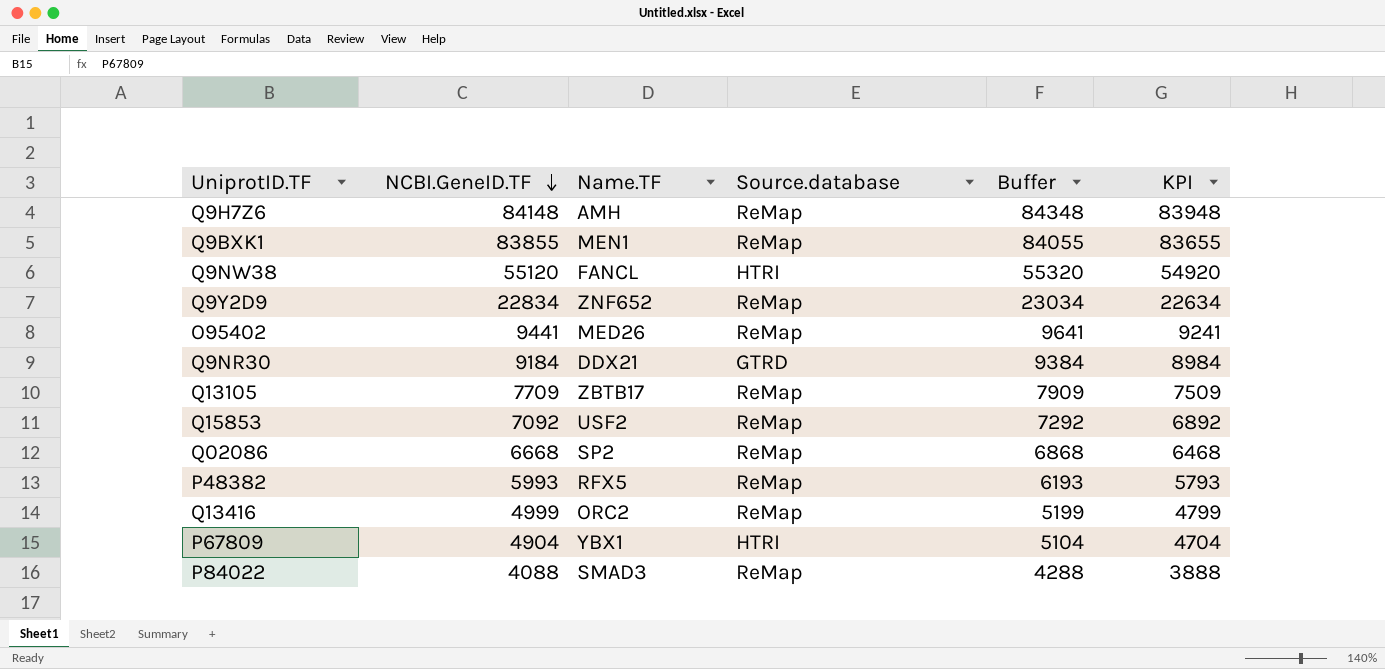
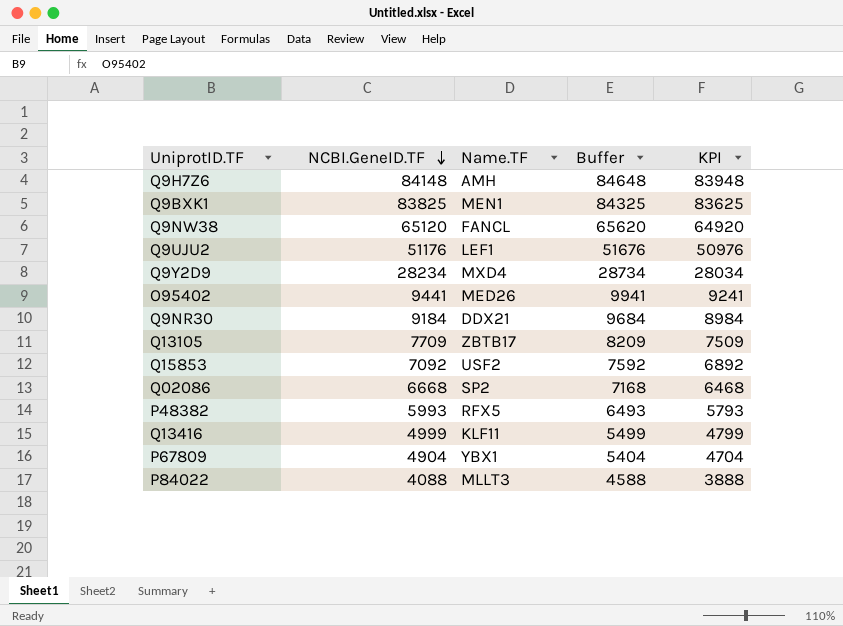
column Source.database | position: 4 -> none
column Buffer | formula: [NCBI.GeneID.TF] + 200 -> [NCBI.GeneID.TF] + 500
Q9BXK1 | NCBI.GeneID.TF: 83855 -> 83825
Q9BXK1 | KPI: 83655 -> 83625
Q9NW38 | NCBI.GeneID.TF: 55120 -> 65120
Q9NW38 | KPI: 54920 -> 64920
row Q9UJU2: none -> 51176 | LEF1 | 51676 | 50976
Q9Y2D9 | NCBI.GeneID.TF: 22834 -> 28234
Q9Y2D9 | Name.TF: ZNF652 -> MXD4
Q9Y2D9 | KPI: 22634 -> 28034
Q13416 | Name.TF: ORC2 -> KLF11
P84022 | Name.TF: SMAD3 -> MLLT3

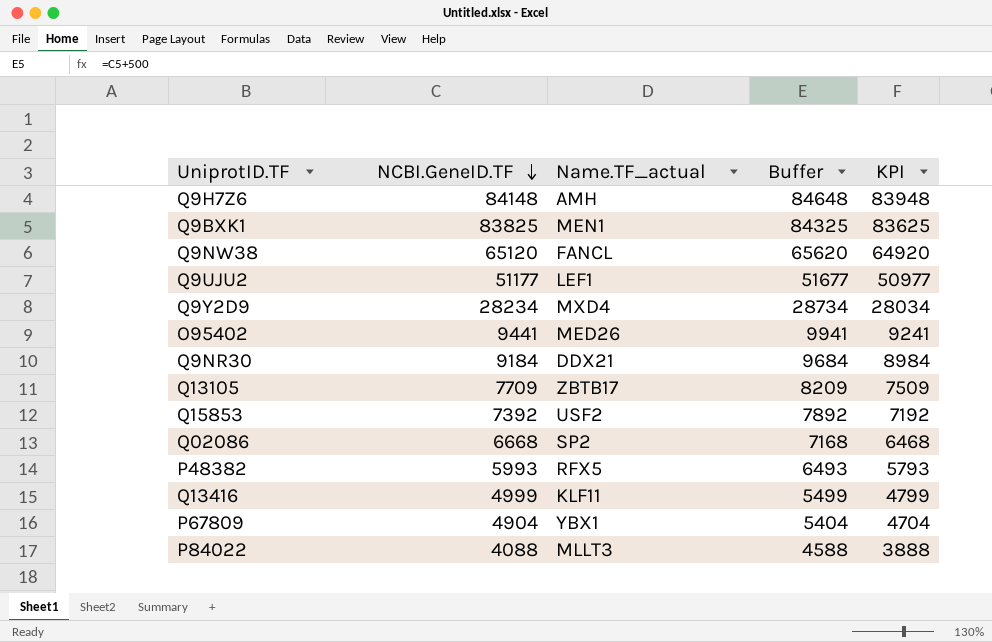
column name: Name.TF -> Name.TF_actual
Q9UJU2 | NCBI.GeneID.TF: 51176 -> 51177
Q9UJU2 | Buffer: 51676 -> 51677
Q9UJU2 | KPI: 50976 -> 50977
Q15853 | NCBI.GeneID.TF: 7092 -> 7392
Q15853 | Buffer: 7592 -> 7892
Q15853 | KPI: 6892 -> 7192

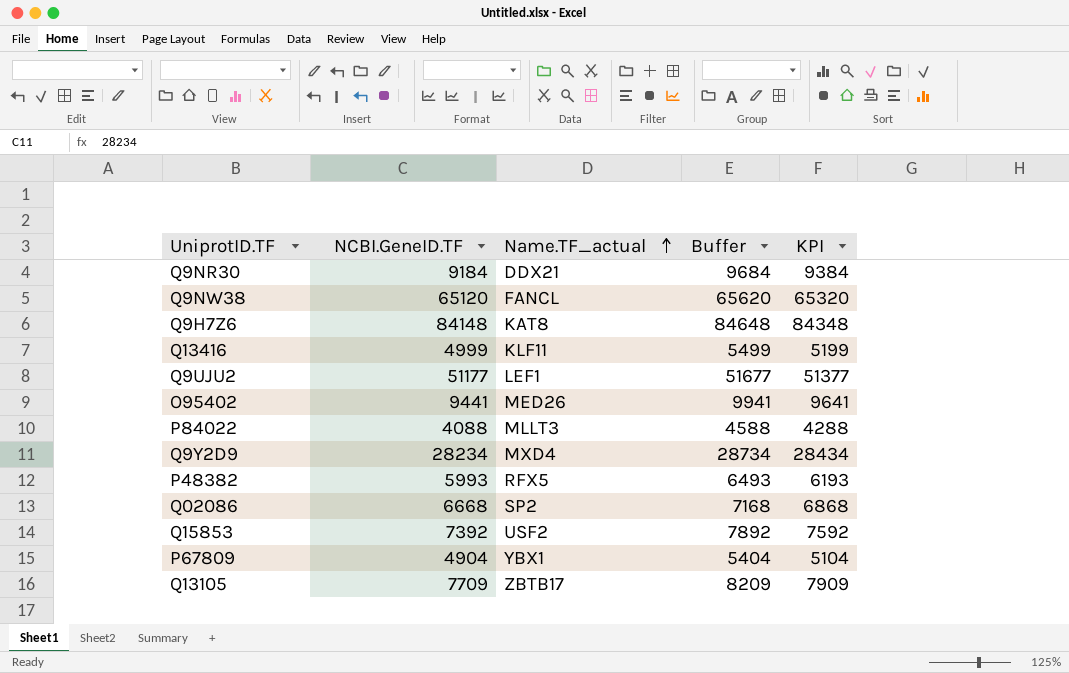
row order: NCBI.GeneID.TF descending -> Name.TF_actual ascending
column KPI | formula: [NCBI.GeneID.TF] - 200 -> [NCBI.GeneID.TF] + 200
row Q9BXK1: 83825 | MEN1 | 84325 | 83625 -> none
Q9H7Z6 | Name.TF_actual: AMH -> KAT8

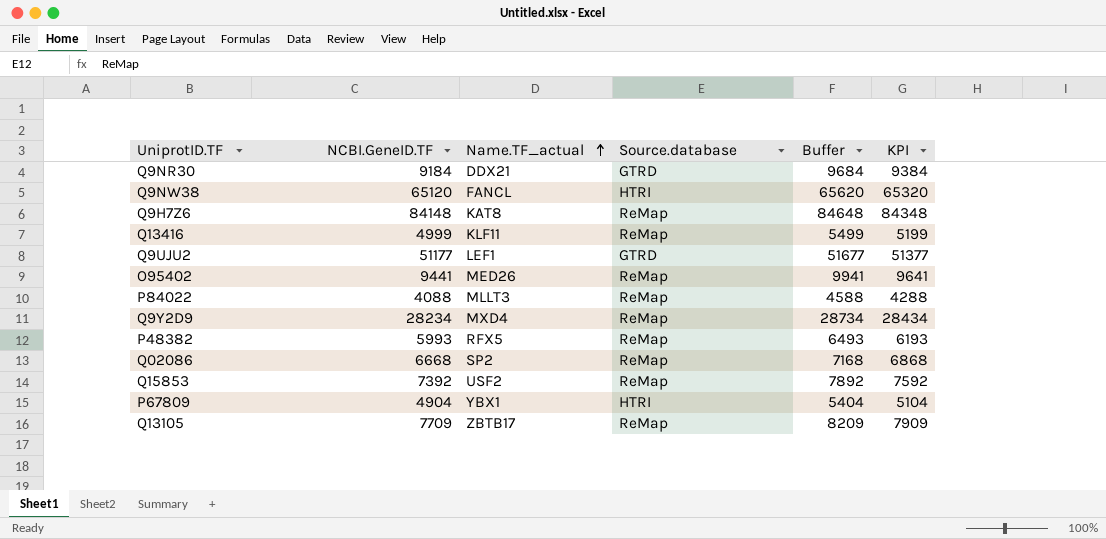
column Source.database | position: none -> 4

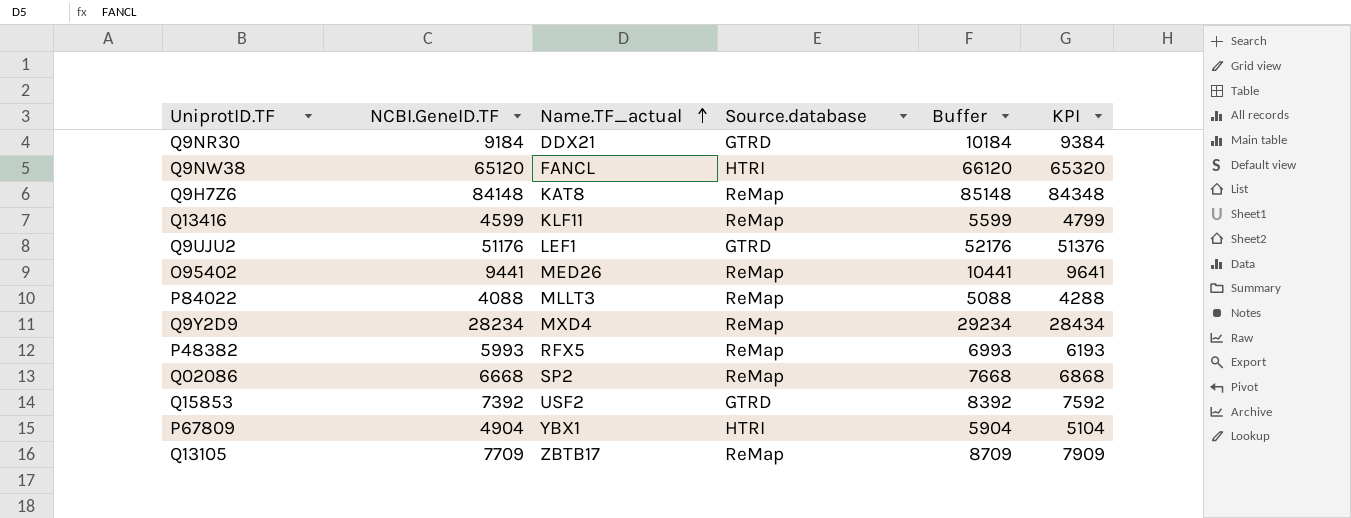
column Buffer | formula: [NCBI.GeneID.TF] + 500 -> [NCBI.GeneID.TF] + 1000
Q13416 | NCBI.GeneID.TF: 4999 -> 4599
Q13416 | KPI: 5199 -> 4799
Q9UJU2 | NCBI.GeneID.TF: 51177 -> 51176
Q9UJU2 | KPI: 51377 -> 51376
Q15853 | Source.database: ReMap -> GTRD

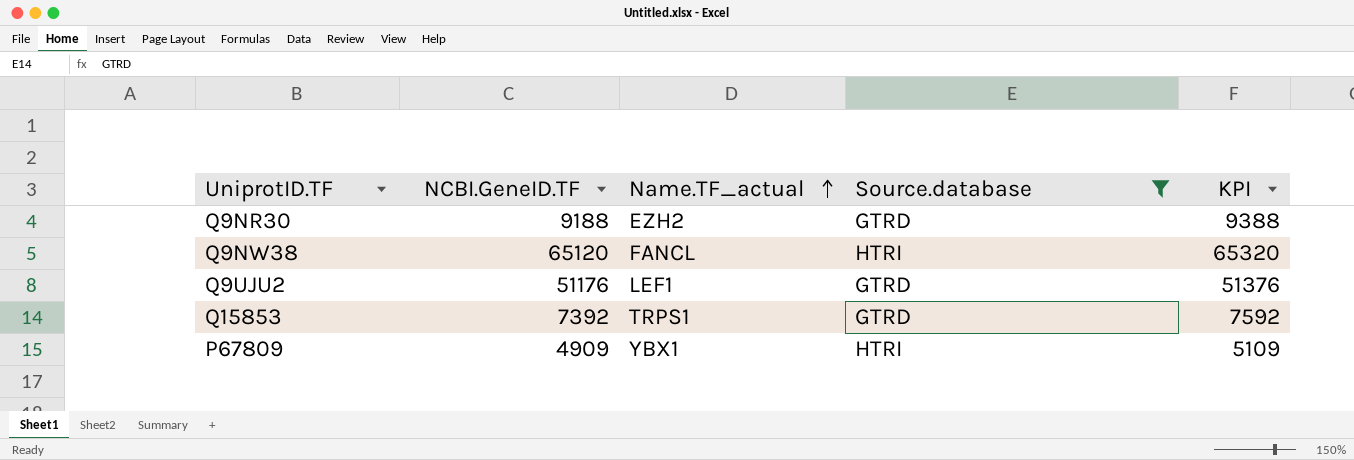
filter: none -> Source.database != ReMap
column Buffer | formula: [NCBI.GeneID.TF] + 1000 -> none
Q9NR30 | NCBI.GeneID.TF: 9184 -> 9188
Q9NR30 | Name.TF_actual: DDX21 -> EZH2
Q9NR30 | KPI: 9384 -> 9388
Q15853 | Name.TF_actual: USF2 -> TRPS1
P67809 | NCBI.GeneID.TF: 4904 -> 4909
P67809 | KPI: 5104 -> 5109

